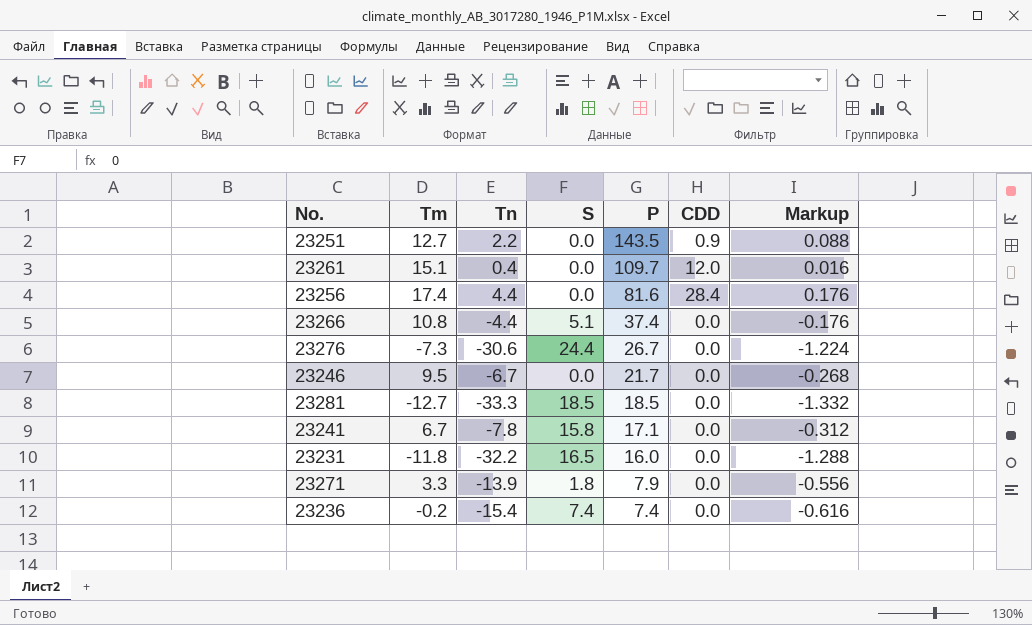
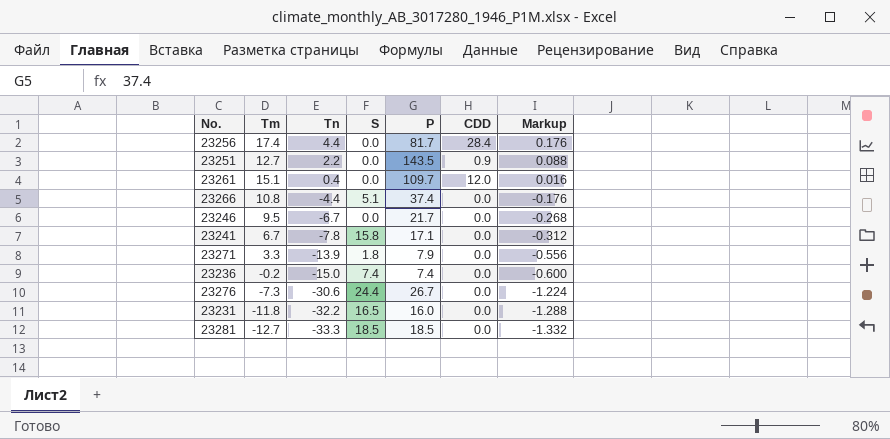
row order: P descending -> Tn descending
23256 | P: 81.6 -> 81.7
23236 | Tn: -15.4 -> -15.0
23236 | Markup: -0.616 -> -0.600

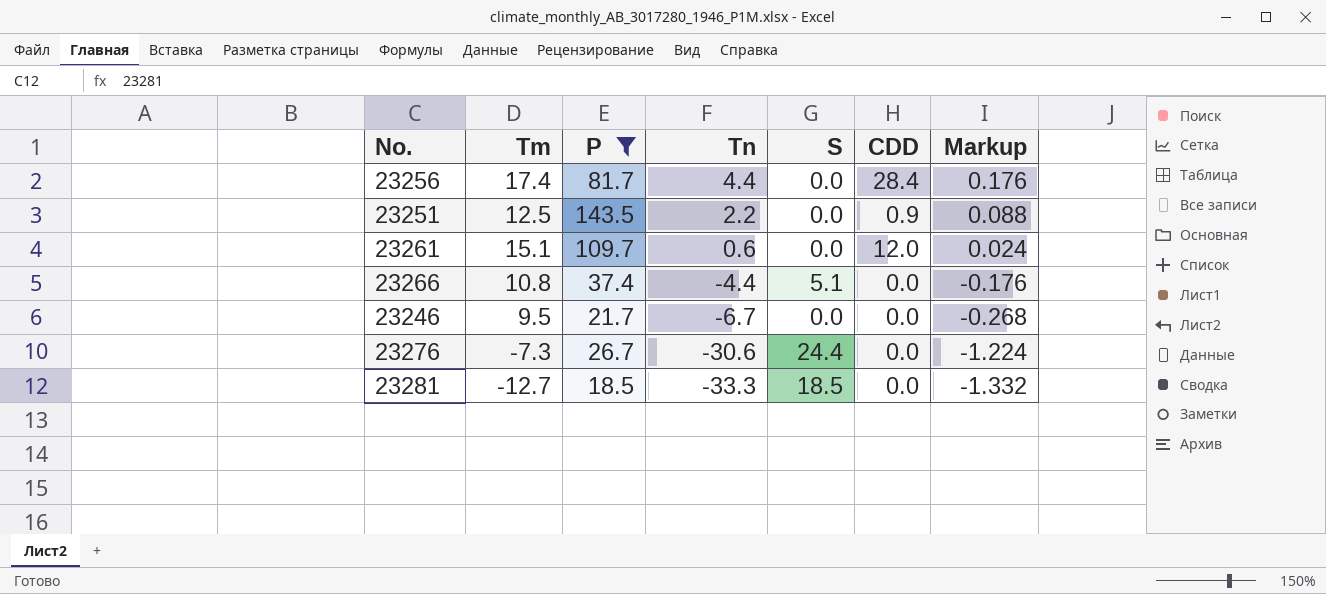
filter: none -> P >= 18.5
column P | position: 5 -> 3
23251 | Tm: 12.7 -> 12.5
23261 | Tn: 0.4 -> 0.6
23261 | Markup: 0.016 -> 0.024

